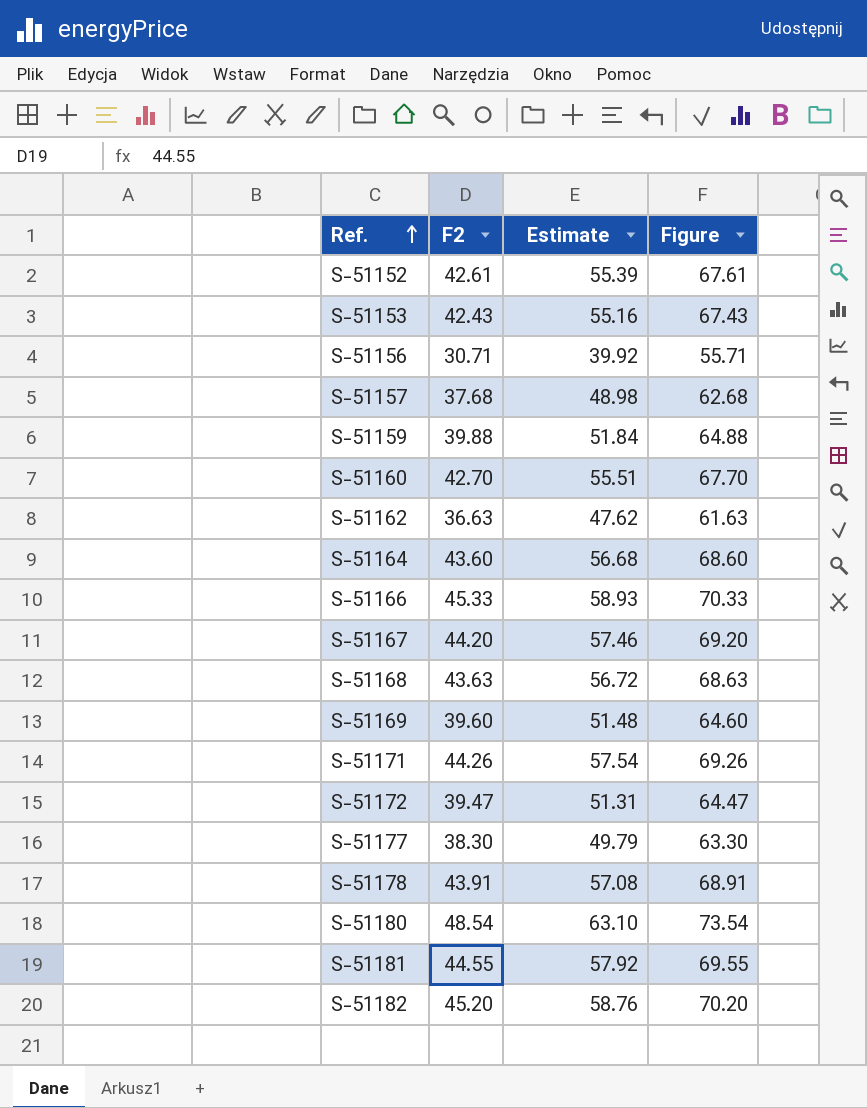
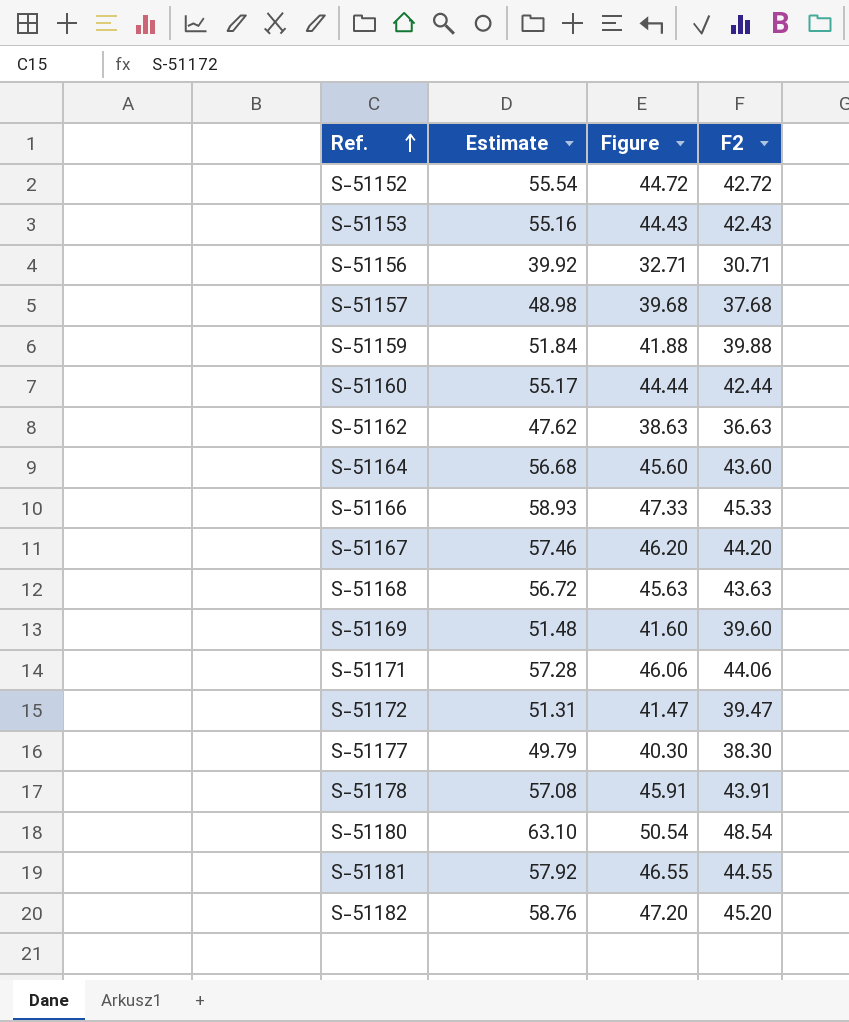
column Figure | formula: [F2] + 25 -> [F2] + 2
column F2 | position: 2 -> 4
S-51152 | Estimate: 55.39 -> 55.54
S-51152 | F2: 42.61 -> 42.72
S-51160 | Estimate: 55.51 -> 55.17
S-51160 | F2: 42.70 -> 42.44
S-51171 | Estimate: 57.54 -> 57.28
S-51171 | F2: 44.26 -> 44.06

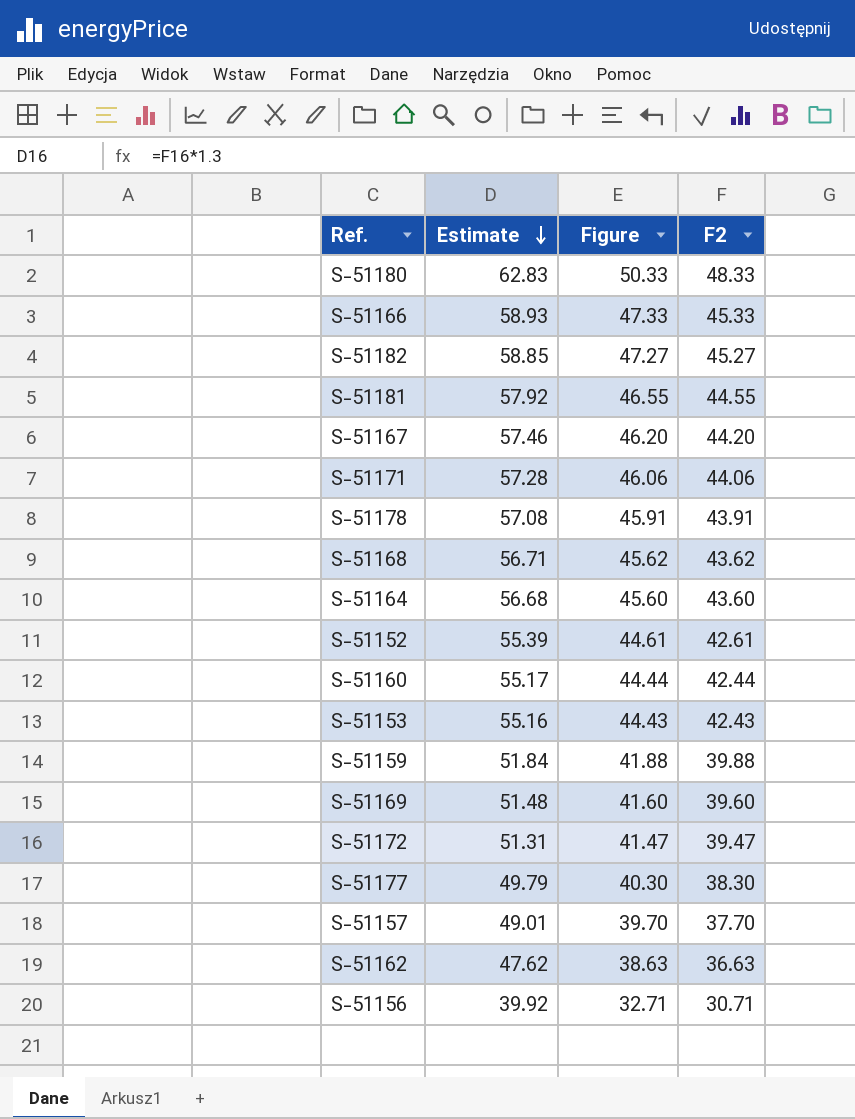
row order: Ref. ascending -> Estimate descending
S-51180 | Estimate: 63.10 -> 62.83
S-51180 | Figure: 50.54 -> 50.33
S-51180 | F2: 48.54 -> 48.33
S-51182 | Estimate: 58.76 -> 58.85
S-51182 | Figure: 47.20 -> 47.27
S-51182 | F2: 45.20 -> 45.27
S-51168 | Estimate: 56.72 -> 56.71
S-51168 | Figure: 45.63 -> 45.62
S-51168 | F2: 43.63 -> 43.62
S-51152 | Estimate: 55.54 -> 55.39
S-51152 | Figure: 44.72 -> 44.61
S-51152 | F2: 42.72 -> 42.61
S-51157 | Estimate: 48.98 -> 49.01
S-51157 | Figure: 39.68 -> 39.70
S-51157 | F2: 37.68 -> 37.70

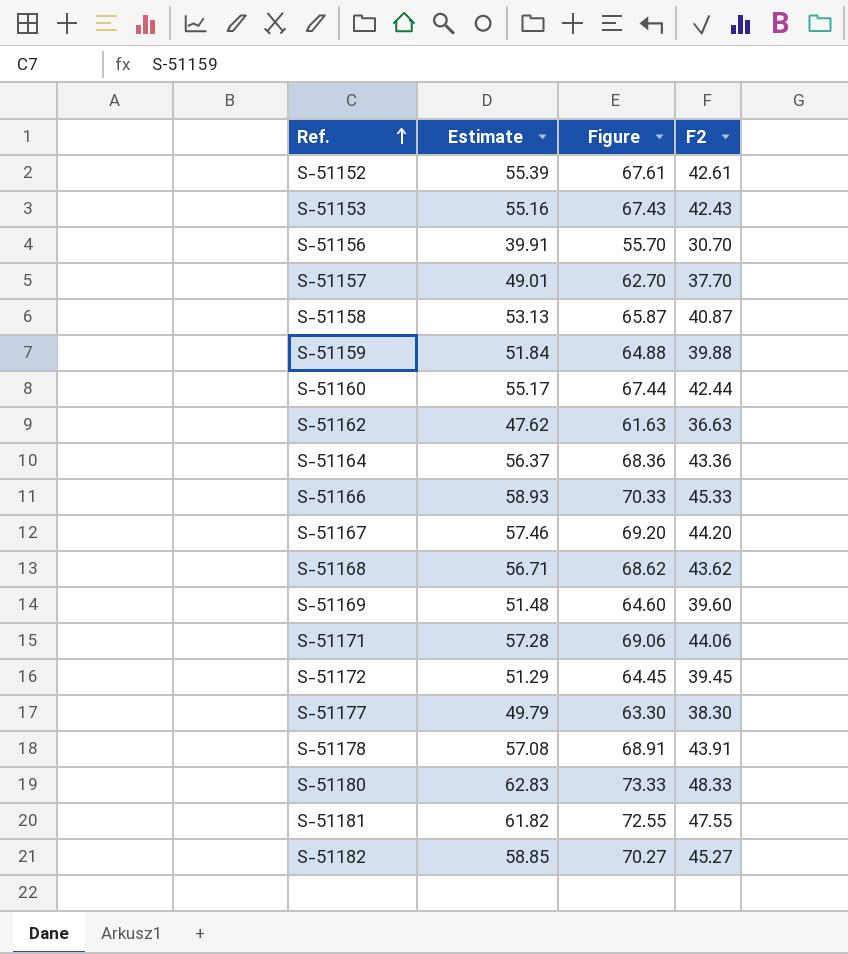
row order: Estimate descending -> Ref. ascending
column Figure | formula: [F2] + 2 -> [F2] + 25
S-51156 | Estimate: 39.92 -> 39.91
S-51156 | F2: 30.71 -> 30.70
row S-51158: none -> 53.13 | 65.87 | 40.87
S-51164 | Estimate: 56.68 -> 56.37
S-51164 | F2: 43.60 -> 43.36
S-51172 | Estimate: 51.31 -> 51.29
S-51172 | F2: 39.47 -> 39.45
S-51181 | Estimate: 57.92 -> 61.82
S-51181 | F2: 44.55 -> 47.55

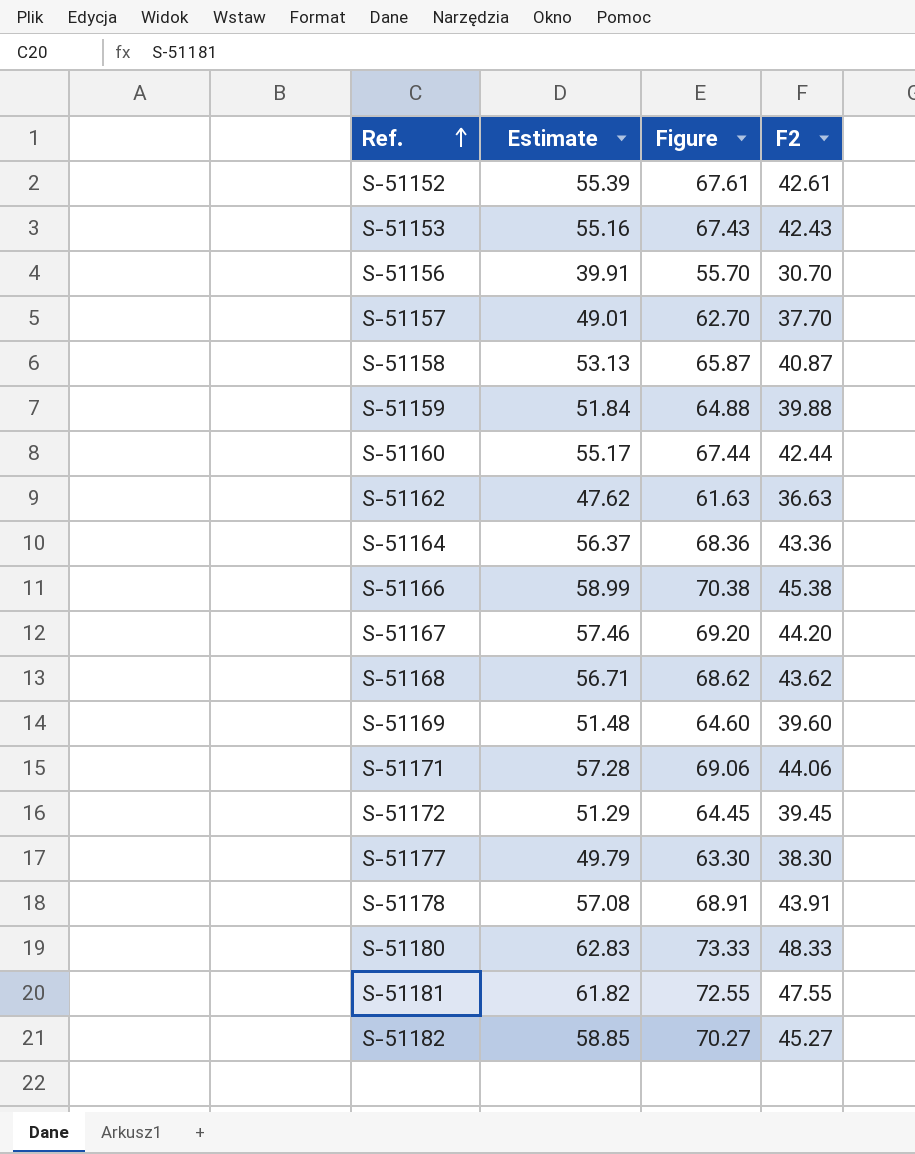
S-51166 | Estimate: 58.93 -> 58.99
S-51166 | Figure: 70.33 -> 70.38
S-51166 | F2: 45.33 -> 45.38

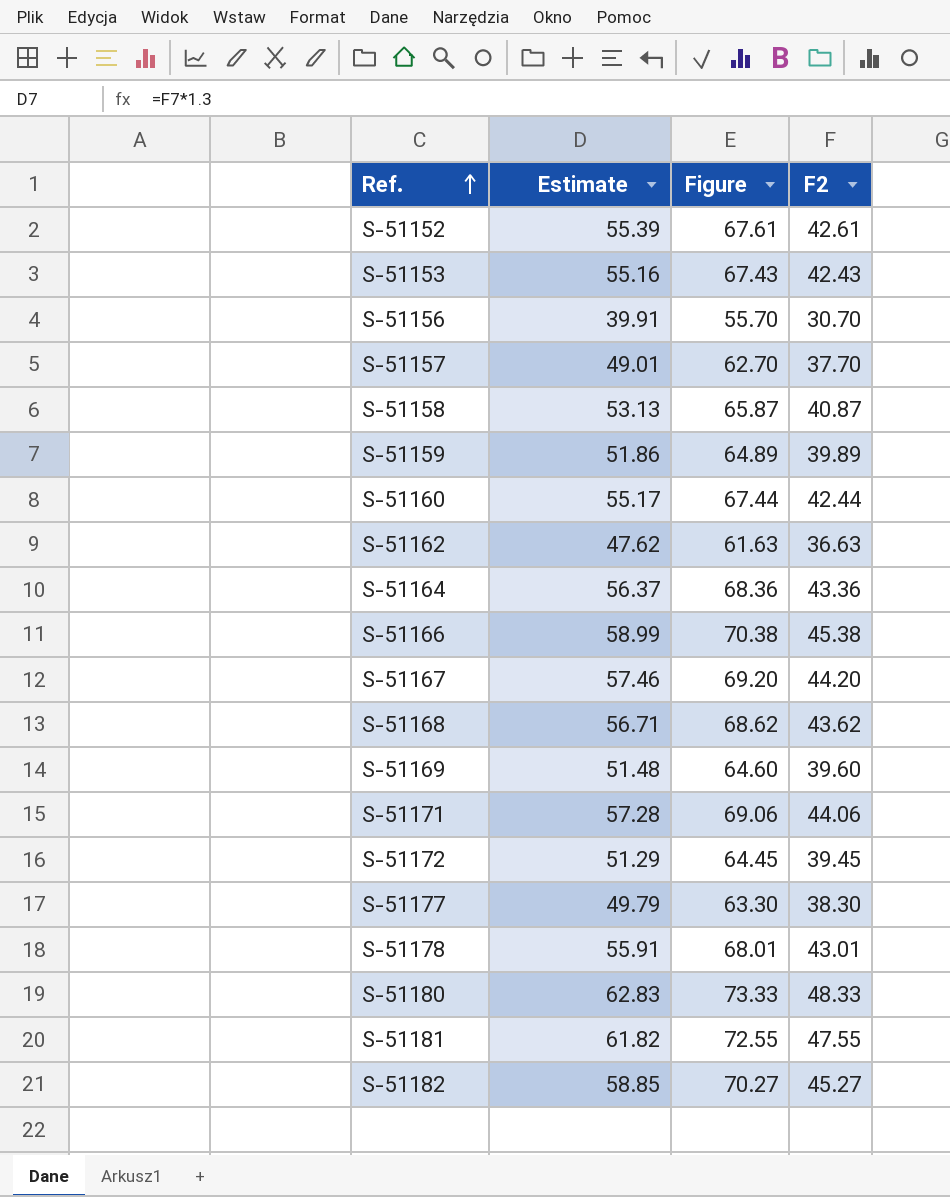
S-51159 | Estimate: 51.84 -> 51.86
S-51159 | Figure: 64.88 -> 64.89
S-51159 | F2: 39.88 -> 39.89
S-51178 | Estimate: 57.08 -> 55.91
S-51178 | Figure: 68.91 -> 68.01
S-51178 | F2: 43.91 -> 43.01

